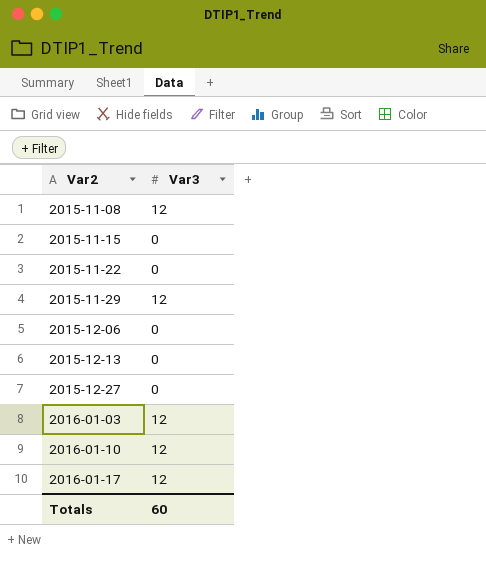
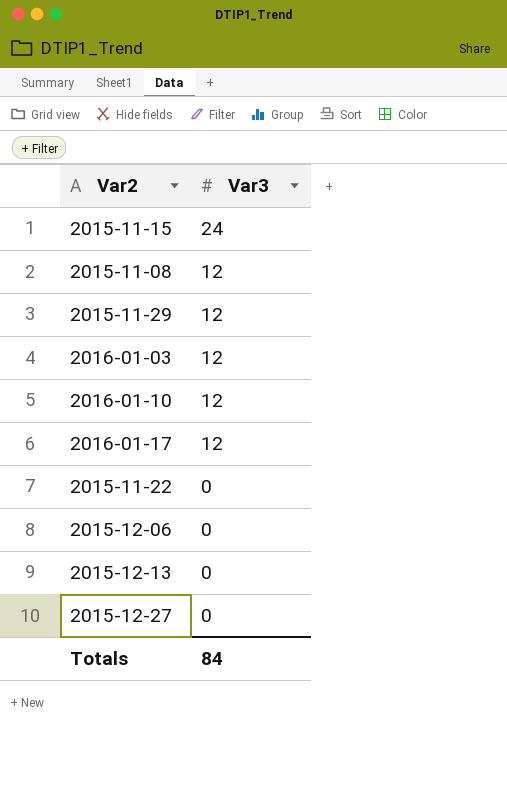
row order: Var2 ascending -> Var3 descending
2015-11-15 | Var3: 0 -> 24
Totals | Var3: 60 -> 84

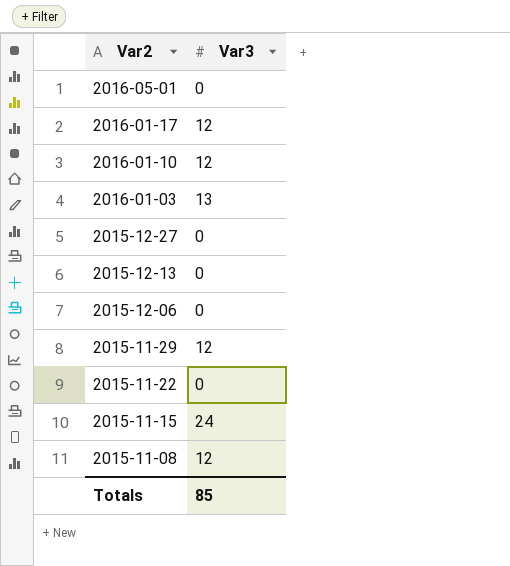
row order: Var3 descending -> Var2 descending
row 2016-05-01: none -> 0
2016-01-03 | Var3: 12 -> 13
Totals | Var3: 84 -> 85

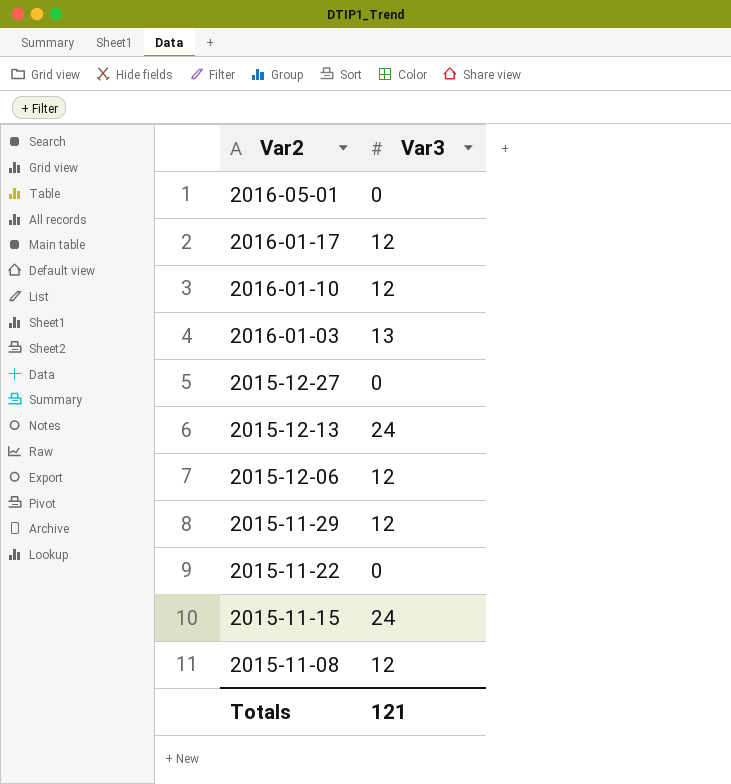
2015-12-13 | Var3: 0 -> 24
2015-12-06 | Var3: 0 -> 12
Totals | Var3: 85 -> 121

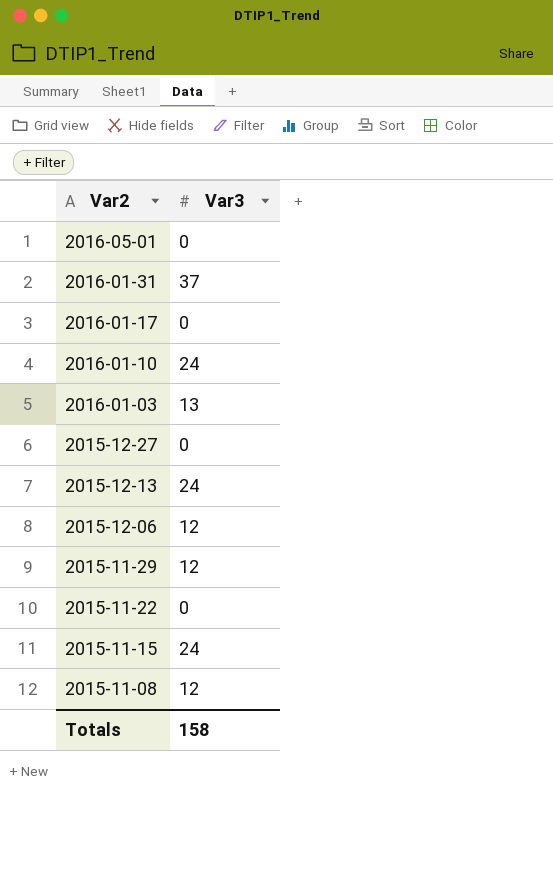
row 2016-01-31: none -> 37
2016-01-17 | Var3: 12 -> 0
2016-01-10 | Var3: 12 -> 24
Totals | Var3: 121 -> 158

